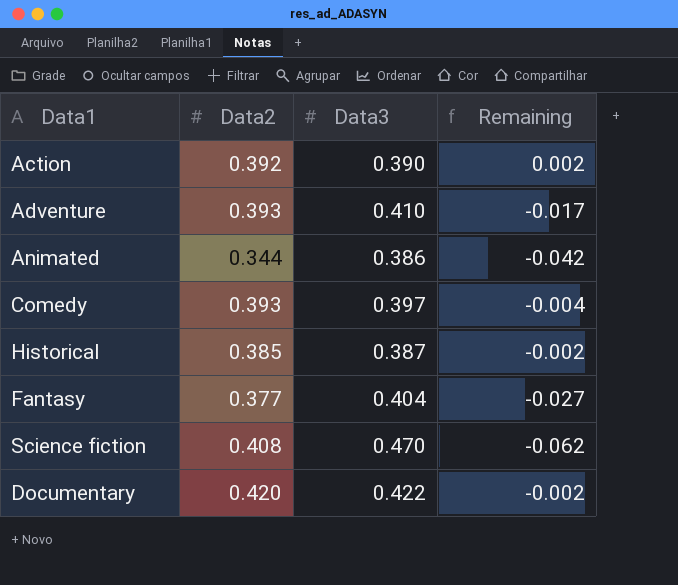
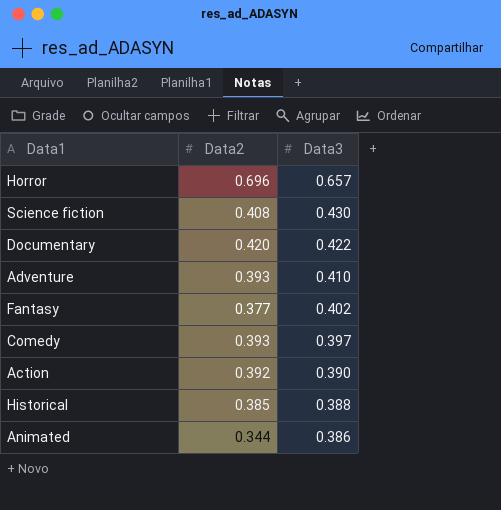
row order: none -> Data3 descending
column Remaining | formula: [Data2] - [Data3] -> none
row Horror: none -> 0.696 | 0.657
Science fiction | Data3: 0.470 -> 0.430
Fantasy | Data3: 0.404 -> 0.402
Historical | Data3: 0.387 -> 0.388

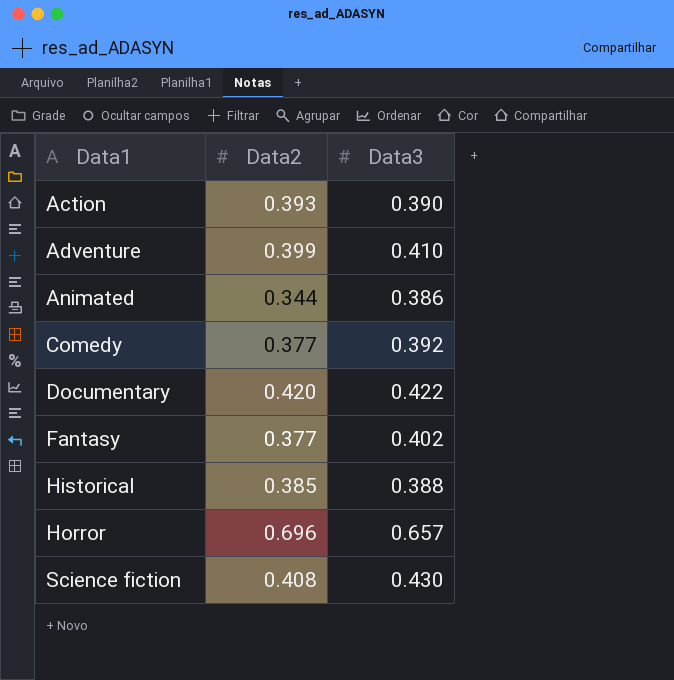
row order: Data3 descending -> Data1 ascending
Action | Data2: 0.392 -> 0.393
Adventure | Data2: 0.393 -> 0.399
Comedy | Data2: 0.393 -> 0.377
Comedy | Data3: 0.397 -> 0.392

